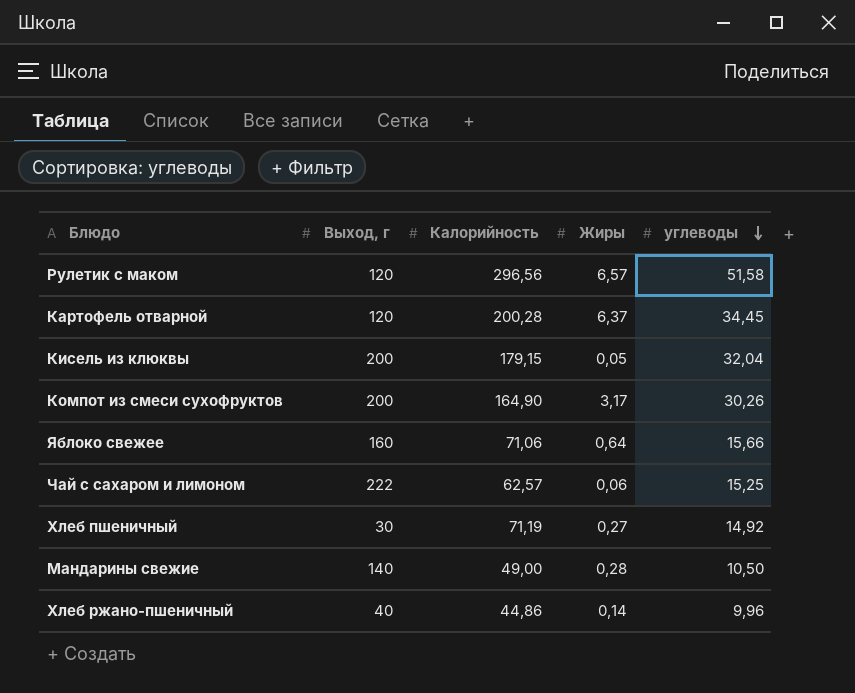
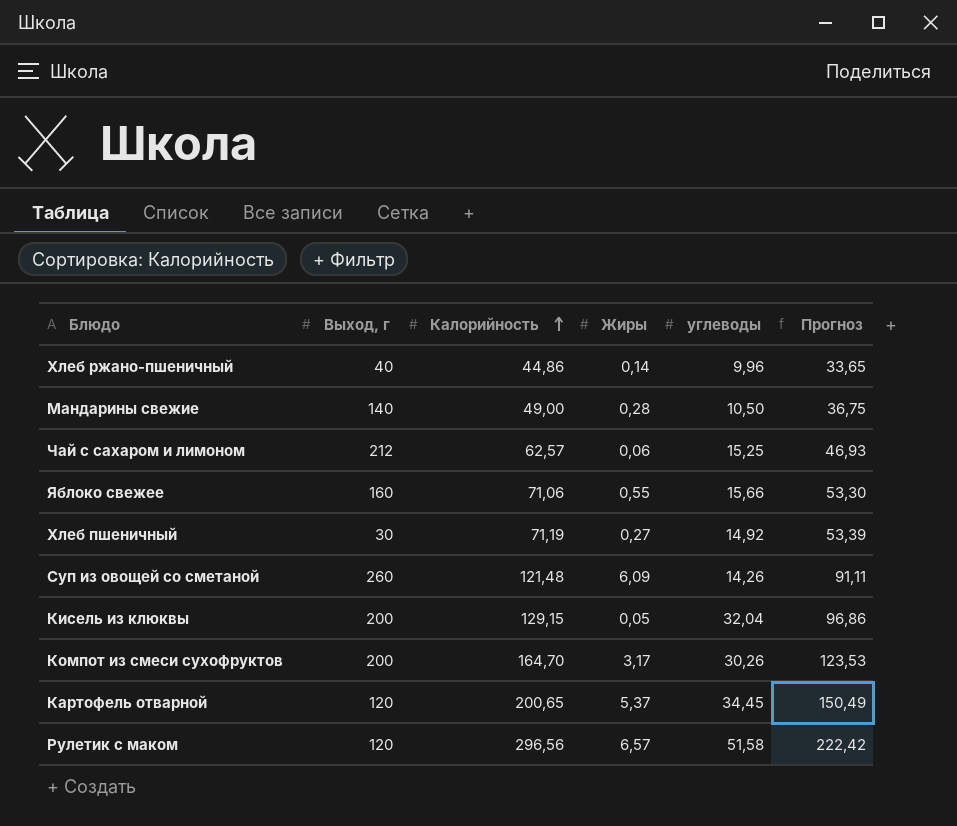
row order: углеводы descending -> Калорийность ascending
column Прогноз | formula: none -> [Калорийность] * 0,75
Чай с сахаром и лимоном | Выход, г: 222 -> 212
Яблоко свежее | Жиры: 0,64 -> 0,55
row Суп из овощей со сметаной: none -> 260 | 121,48 | 6,09 | 14,26 | 91,11
Кисель из клюквы | Калорийность: 179,15 -> 129,15
Компот из смеси сухофруктов | Калорийность: 164,90 -> 164,70
Картофель отварной | Калорийность: 200,28 -> 200,65
Картофель отварной | Жиры: 6,37 -> 5,37

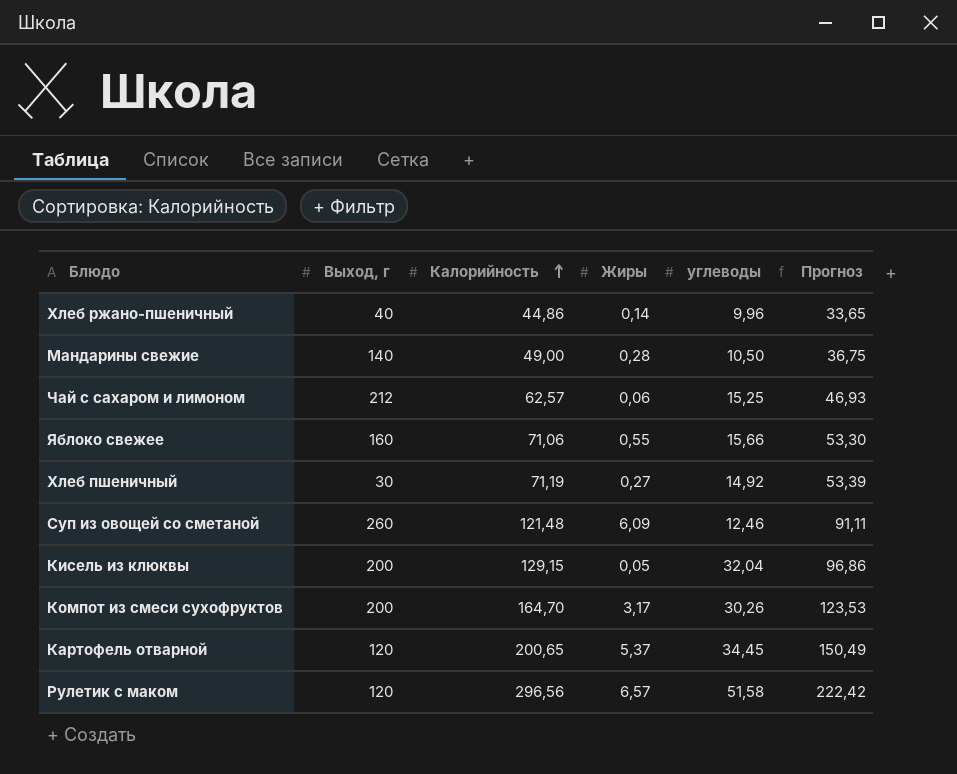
Суп из овощей со сметаной | углеводы: 14,26 -> 12,46

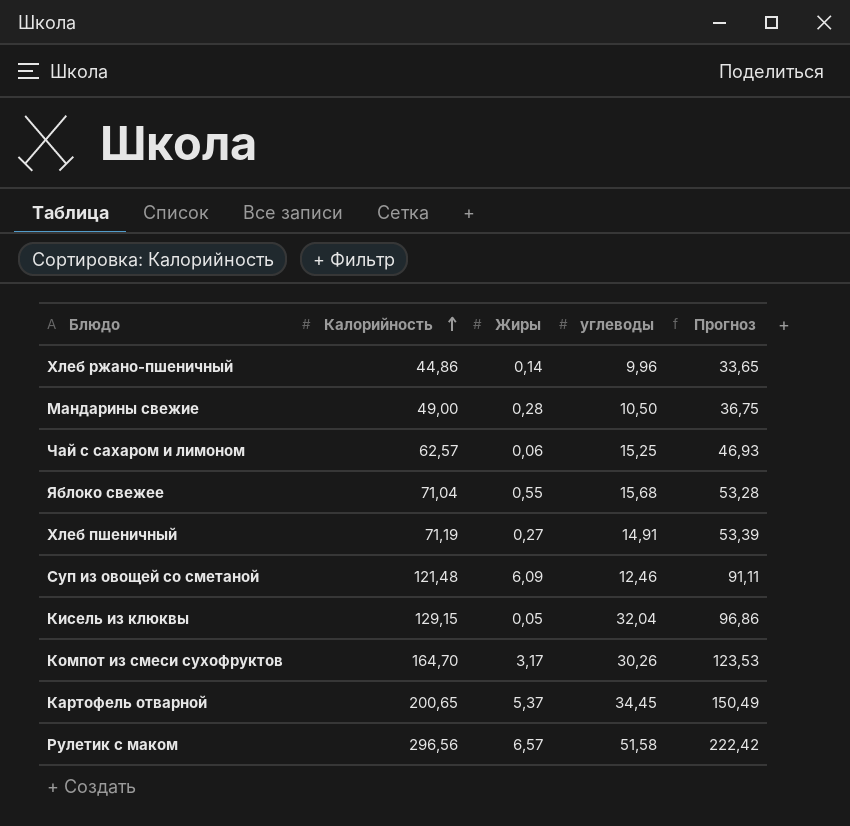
column Выход, г | position: 2 -> none
Яблоко свежее | Калорийность: 71,06 -> 71,04
Яблоко свежее | углеводы: 15,66 -> 15,68
Яблоко свежее | Прогноз: 53,30 -> 53,28
Хлеб пшеничный | углеводы: 14,92 -> 14,91

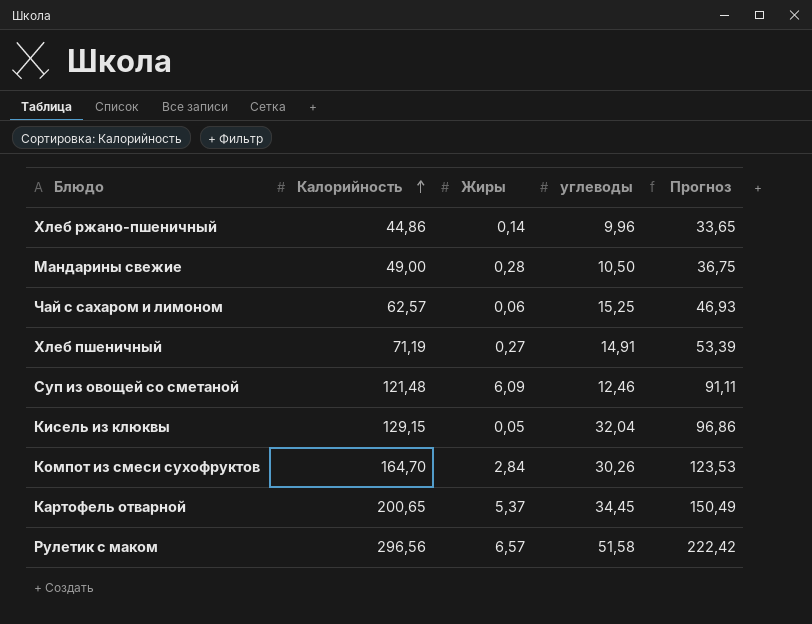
row Яблоко свежее: 71,04 | 0,55 | 15,68 | 53,28 -> none
Компот из смеси сухофруктов | Жиры: 3,17 -> 2,84

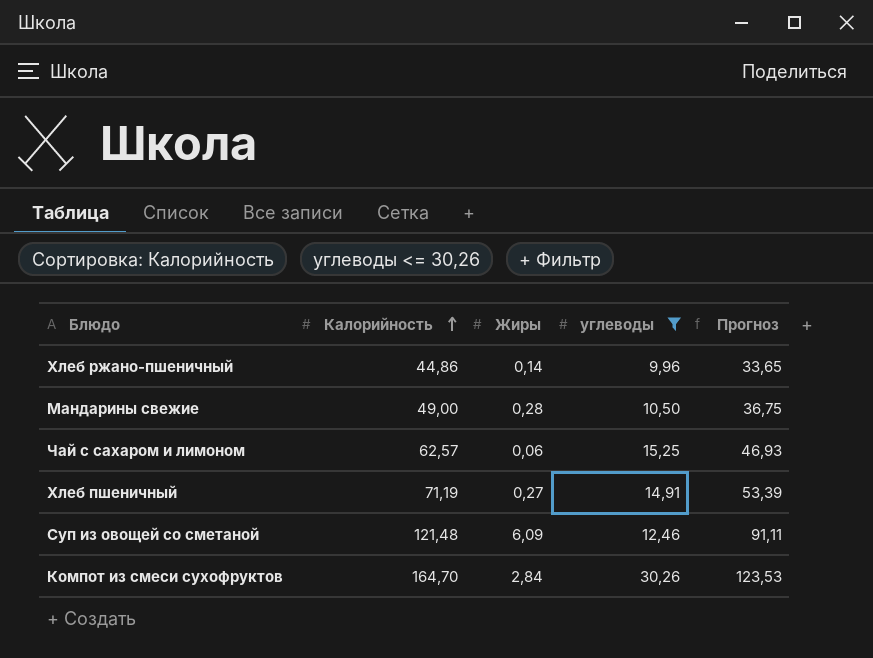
filter: none -> углеводы <= 30,26

